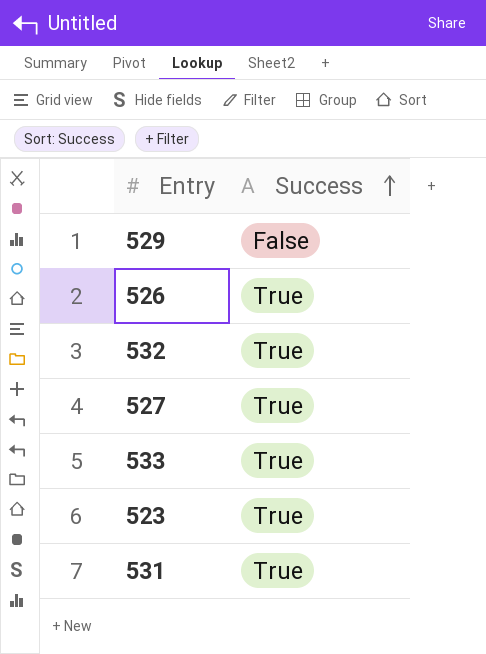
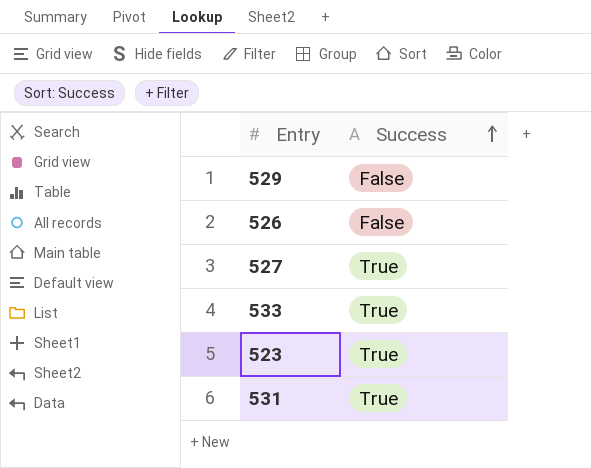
row 532: True -> none
526 | Success: True -> False

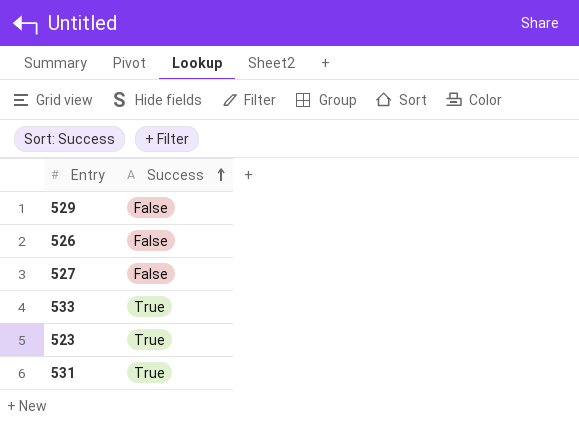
527 | Success: True -> False

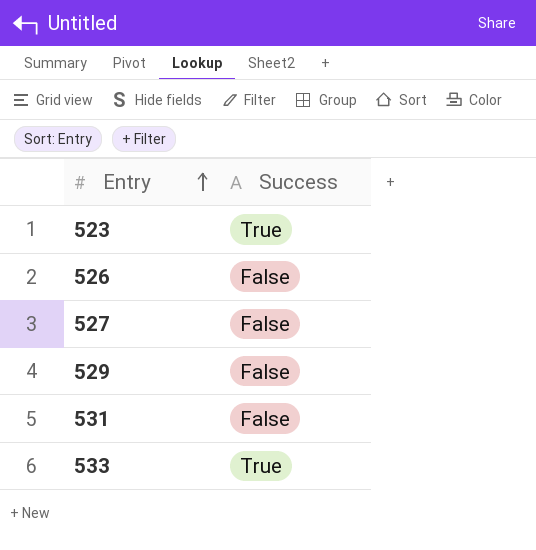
row order: Success ascending -> Entry ascending
531 | Success: True -> False

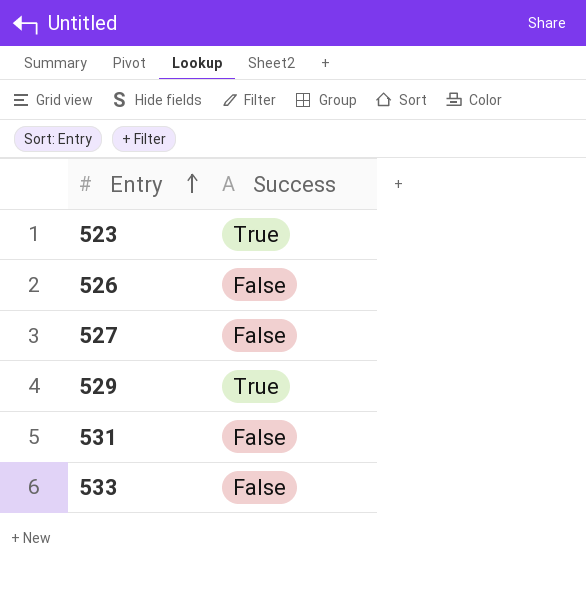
529 | Success: False -> True
533 | Success: True -> False

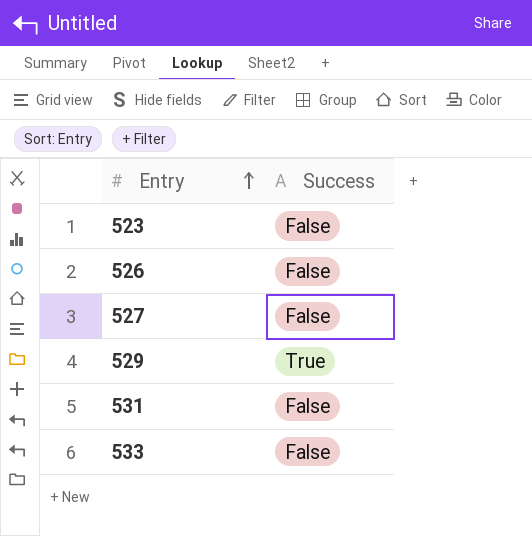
523 | Success: True -> False

